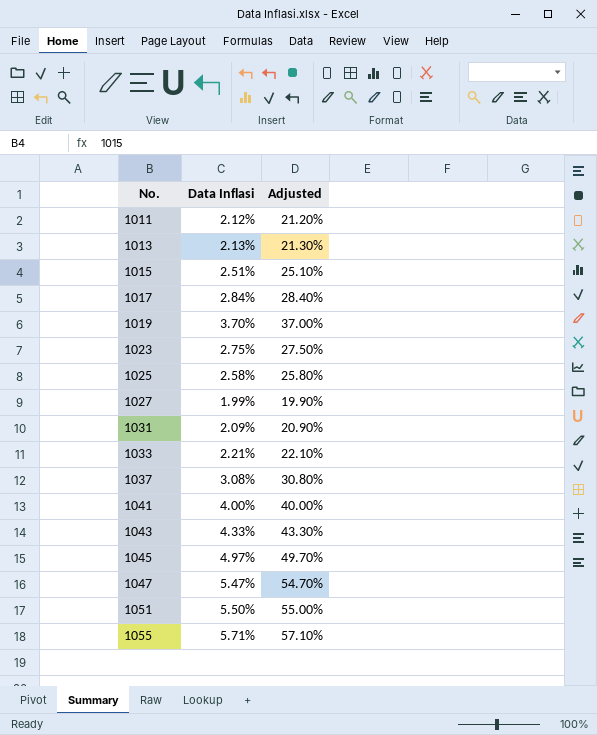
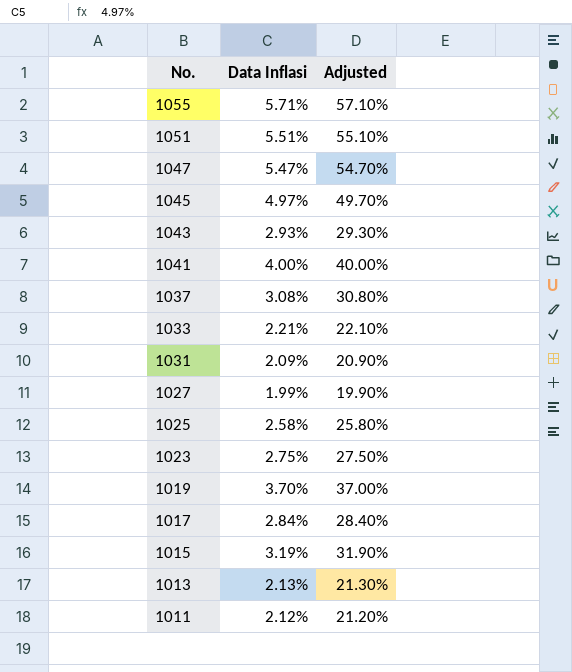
row order: No. ascending -> No. descending
1051 | Data Inflasi: 5.50% -> 5.51%
1051 | Adjusted: 55.00% -> 55.10%
1043 | Data Inflasi: 4.33% -> 2.93%
1043 | Adjusted: 43.30% -> 29.30%
1015 | Data Inflasi: 2.51% -> 3.19%
1015 | Adjusted: 25.10% -> 31.90%

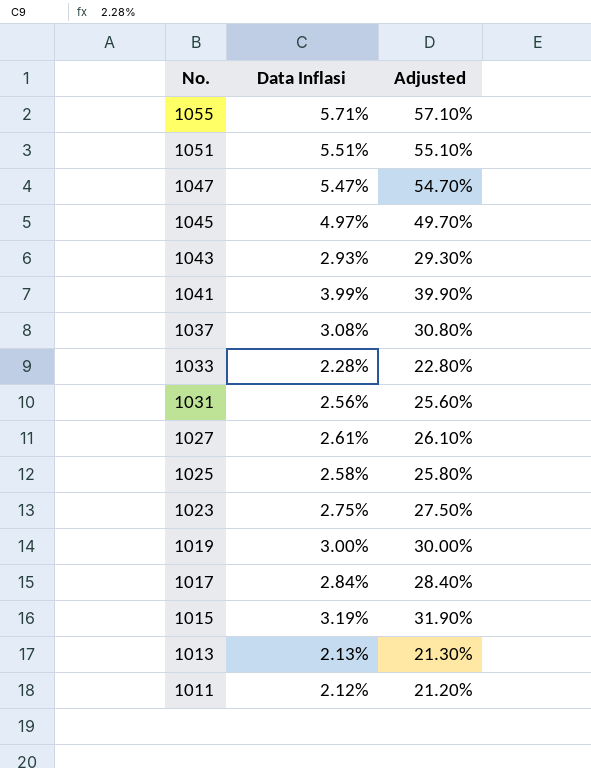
1041 | Data Inflasi: 4.00% -> 3.99%
1041 | Adjusted: 40.00% -> 39.90%
1033 | Data Inflasi: 2.21% -> 2.28%
1033 | Adjusted: 22.10% -> 22.80%
1031 | Data Inflasi: 2.09% -> 2.56%
1031 | Adjusted: 20.90% -> 25.60%
1027 | Data Inflasi: 1.99% -> 2.61%
1027 | Adjusted: 19.90% -> 26.10%
1019 | Data Inflasi: 3.70% -> 3.00%
1019 | Adjusted: 37.00% -> 30.00%

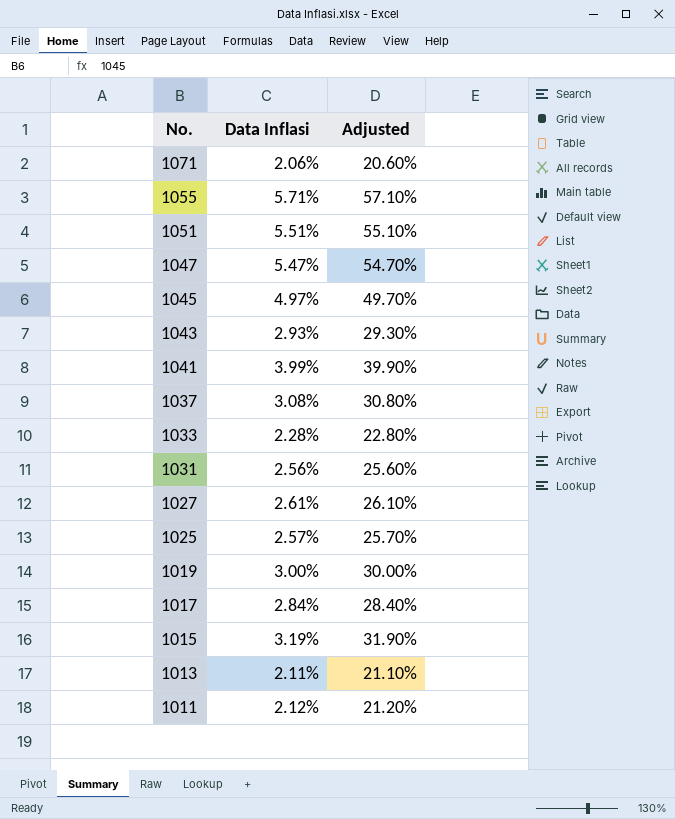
row 1023: 2.75% | 27.50% -> none
row 1071: none -> 2.06% | 20.60%
1025 | Data Inflasi: 2.58% -> 2.57%
1025 | Adjusted: 25.80% -> 25.70%
1013 | Data Inflasi: 2.13% -> 2.11%
1013 | Adjusted: 21.30% -> 21.10%

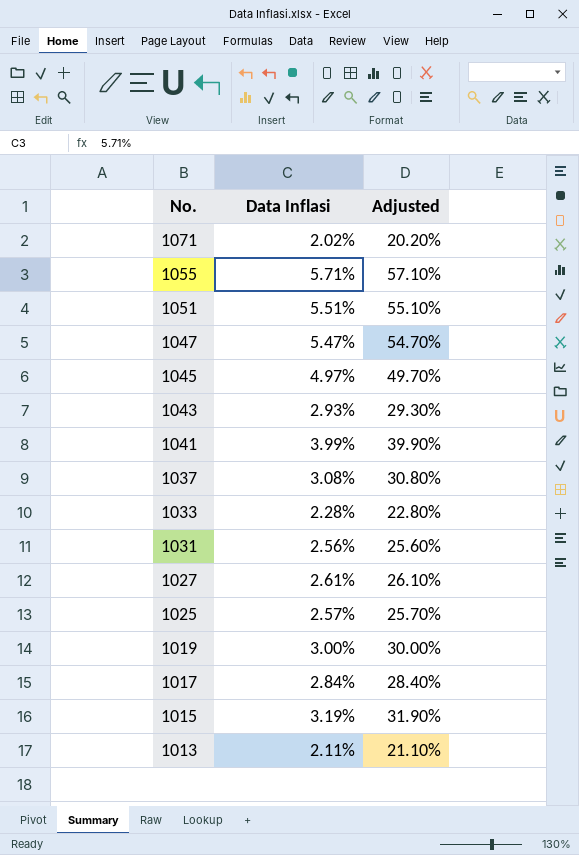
row 1011: 2.12% | 21.20% -> none
1071 | Data Inflasi: 2.06% -> 2.02%
1071 | Adjusted: 20.60% -> 20.20%

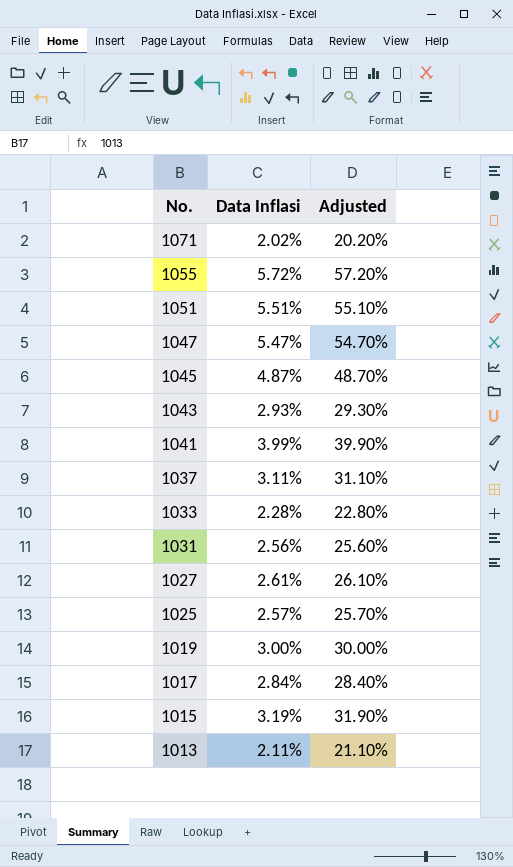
1055 | Data Inflasi: 5.71% -> 5.72%
1055 | Adjusted: 57.10% -> 57.20%
1045 | Data Inflasi: 4.97% -> 4.87%
1045 | Adjusted: 49.70% -> 48.70%
1037 | Data Inflasi: 3.08% -> 3.11%
1037 | Adjusted: 30.80% -> 31.10%

